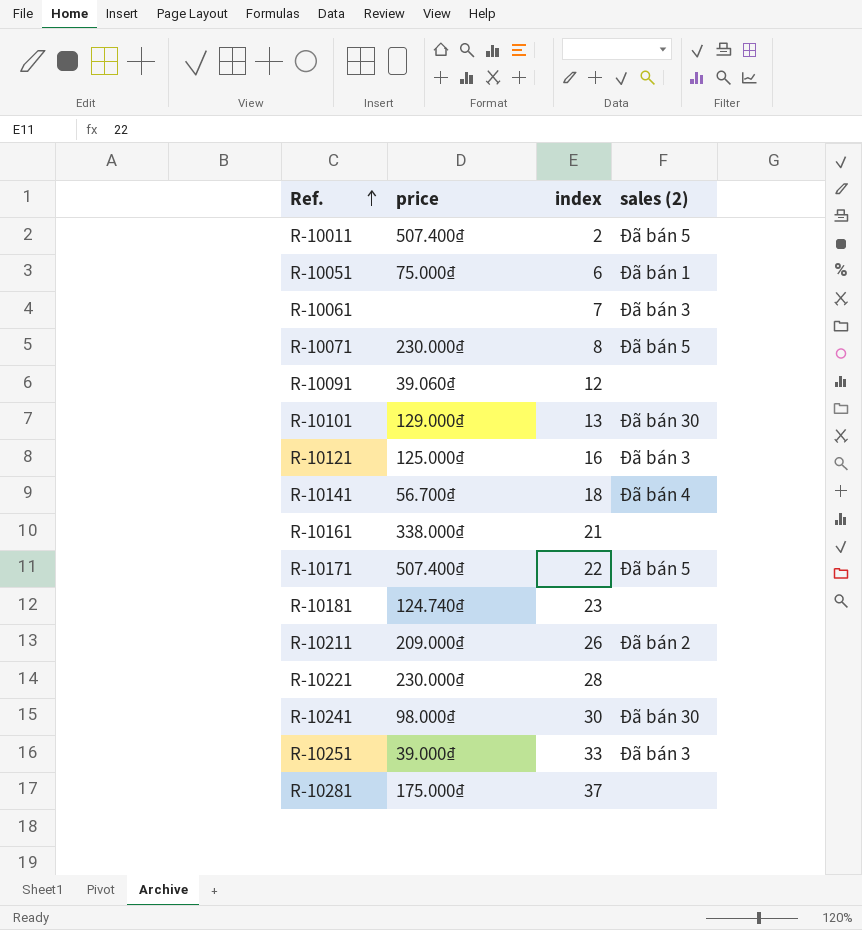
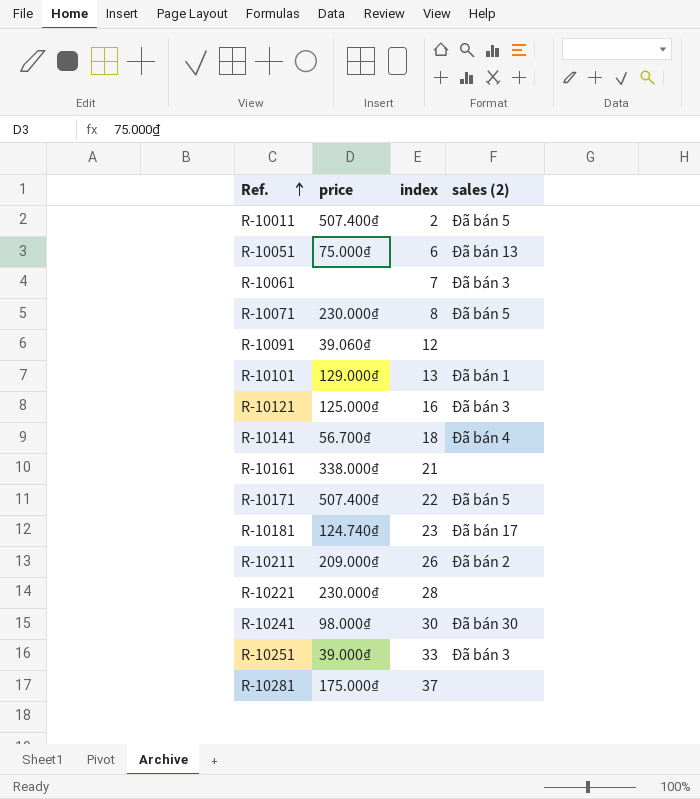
R-10051 | sales (2): Đã bán 1 -> Đã bán 13
R-10101 | sales (2): Đã bán 30 -> Đã bán 1
R-10181 | sales (2): none -> Đã bán 17

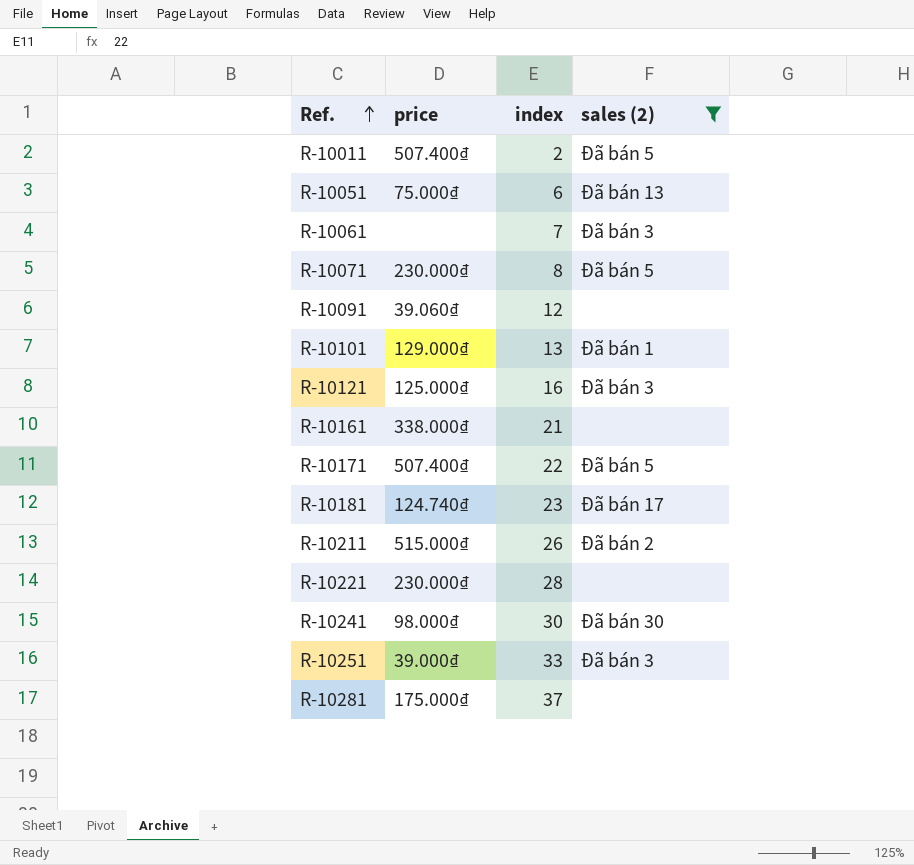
filter: none -> sales (2) != Đã bán 4
R-10211 | price: 209.000₫ -> 515.000₫

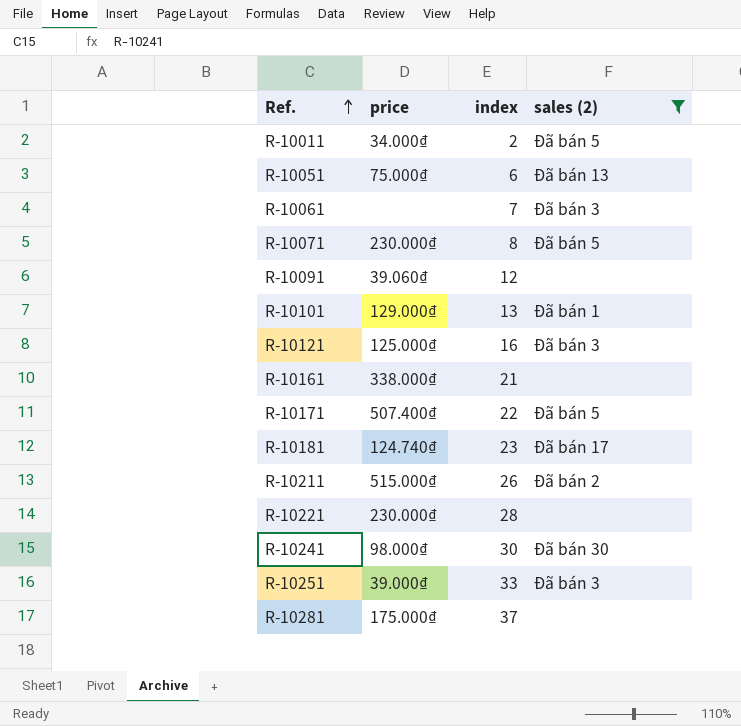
R-10011 | price: 507.400₫ -> 34.000₫

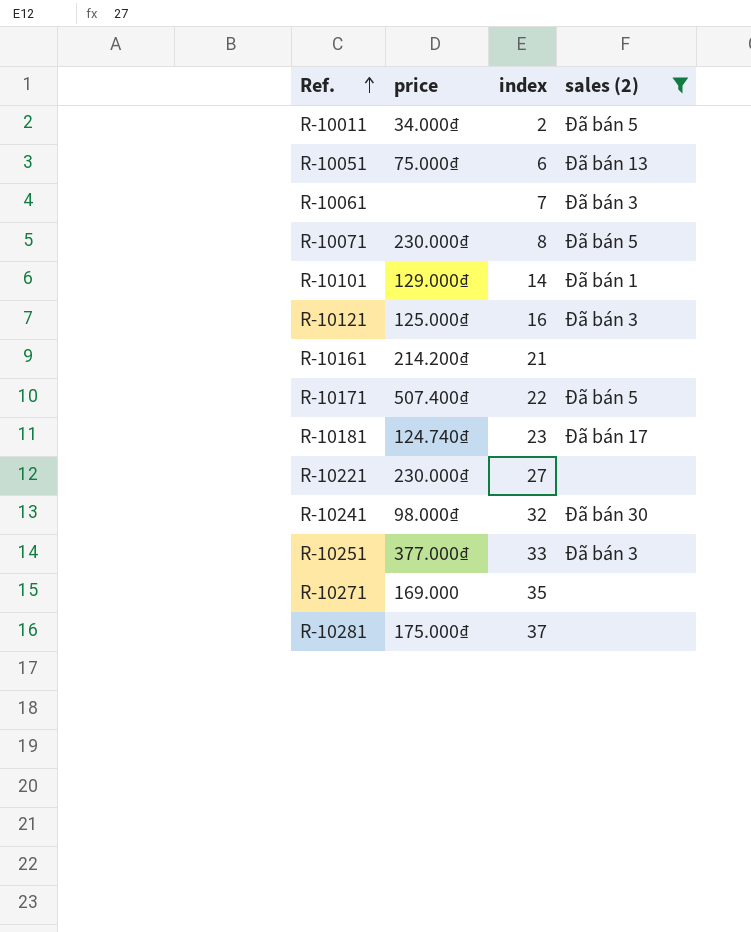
row R-10091: 39.060₫ | 12 | none -> none
row R-10211: 515.000₫ | 26 | Đã bán 2 -> none
R-10101 | index: 13 -> 14
R-10161 | price: 338.000₫ -> 214.200₫
R-10221 | index: 28 -> 27
R-10241 | index: 30 -> 32
R-10251 | price: 39.000₫ -> 377.000₫
row R-10271: none -> 169.000 | 35 | none

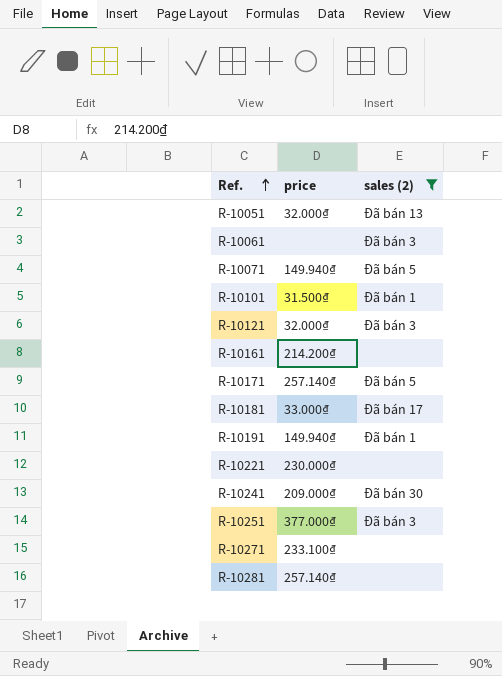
column index | position: 3 -> none
row R-10011: 34.000₫ | 2 | Đã bán 5 -> none
R-10051 | price: 75.000₫ -> 32.000₫
R-10071 | price: 230.000₫ -> 149.940₫
R-10101 | price: 129.000₫ -> 31.500₫
R-10121 | price: 125.000₫ -> 32.000₫
R-10171 | price: 507.400₫ -> 257.140₫
R-10181 | price: 124.740₫ -> 33.000₫
row R-10191: none -> 149.940₫ | Đã bán 1
R-10241 | price: 98.000₫ -> 209.000₫
R-10271 | price: 169.000 -> 233.100₫
R-10281 | price: 175.000₫ -> 257.140₫

